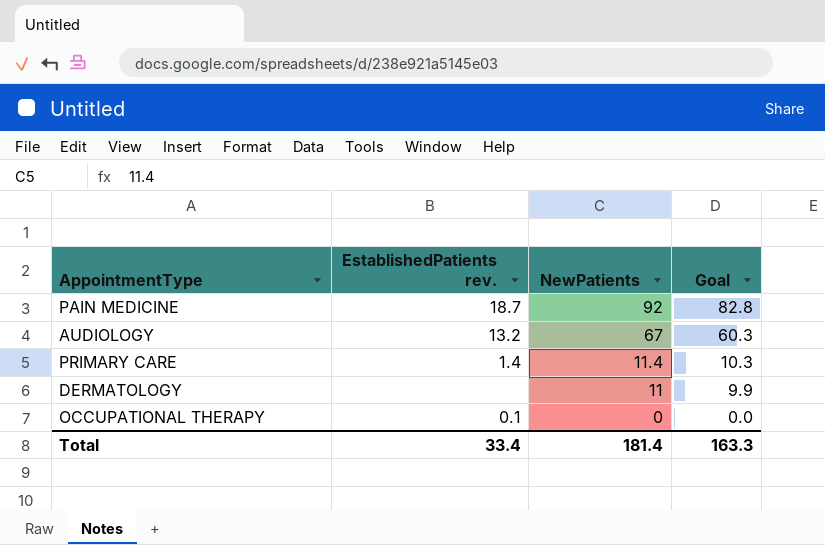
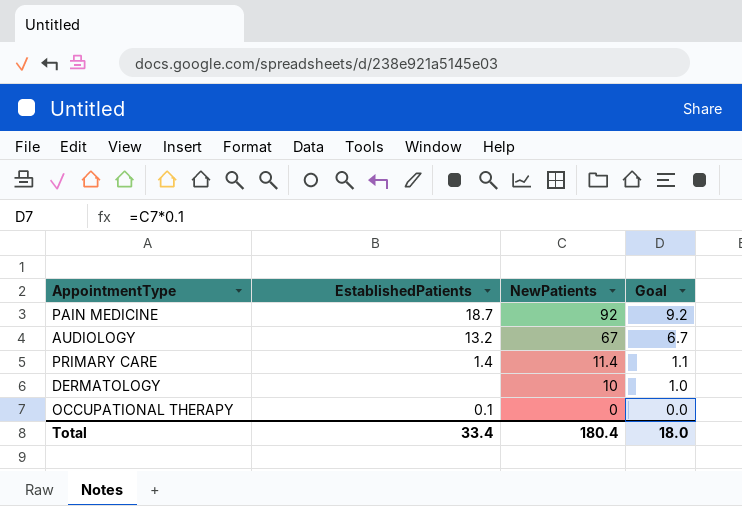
column name: EstablishedPatients rev. -> EstablishedPatients
column Goal | formula: [NewPatients] * 0.9 -> [NewPatients] * 0.1
DERMATOLOGY | NewPatients: 11 -> 10
Total | NewPatients: 181.4 -> 180.4
Total | Goal: 163.3 -> 18.0

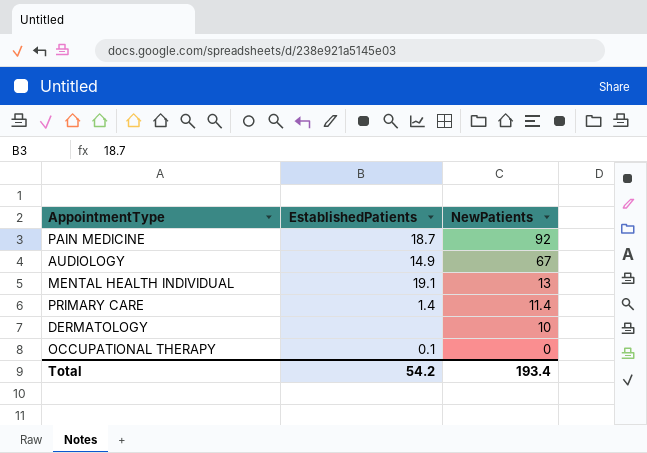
column Goal | formula: [NewPatients] * 0.1 -> none
AUDIOLOGY | EstablishedPatients: 13.2 -> 14.9
row MENTAL HEALTH INDIVIDUAL: none -> 19.1 | 13
Total | EstablishedPatients: 33.4 -> 54.2
Total | NewPatients: 180.4 -> 193.4

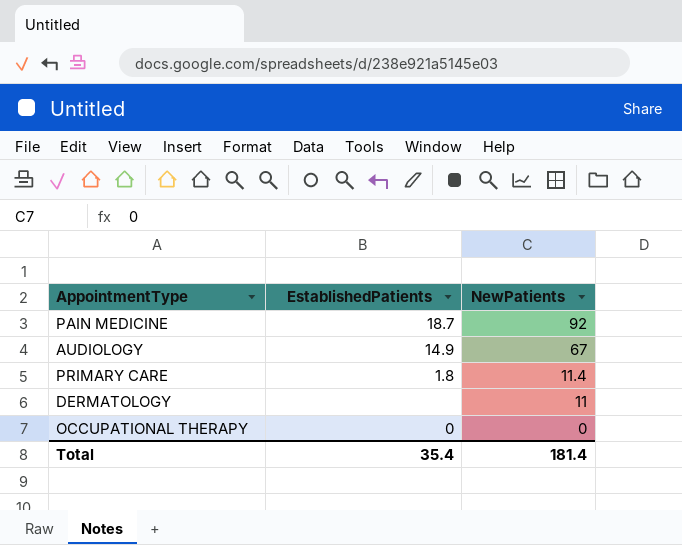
row MENTAL HEALTH INDIVIDUAL: 19.1 | 13 -> none
PRIMARY CARE | EstablishedPatients: 1.4 -> 1.8
DERMATOLOGY | NewPatients: 10 -> 11
OCCUPATIONAL THERAPY | EstablishedPatients: 0.1 -> 0
Total | EstablishedPatients: 54.2 -> 35.4
Total | NewPatients: 193.4 -> 181.4

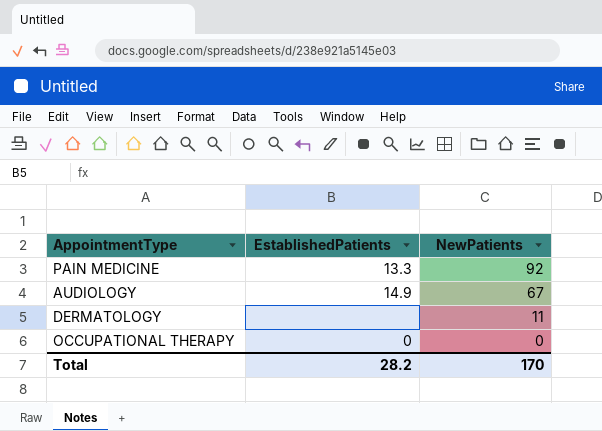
row PRIMARY CARE: 1.8 | 11.4 -> none
PAIN MEDICINE | EstablishedPatients: 18.7 -> 13.3
Total | EstablishedPatients: 35.4 -> 28.2
Total | NewPatients: 181.4 -> 170

